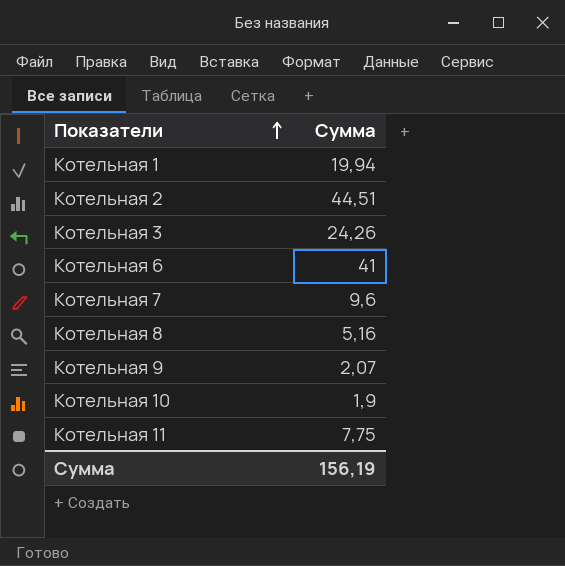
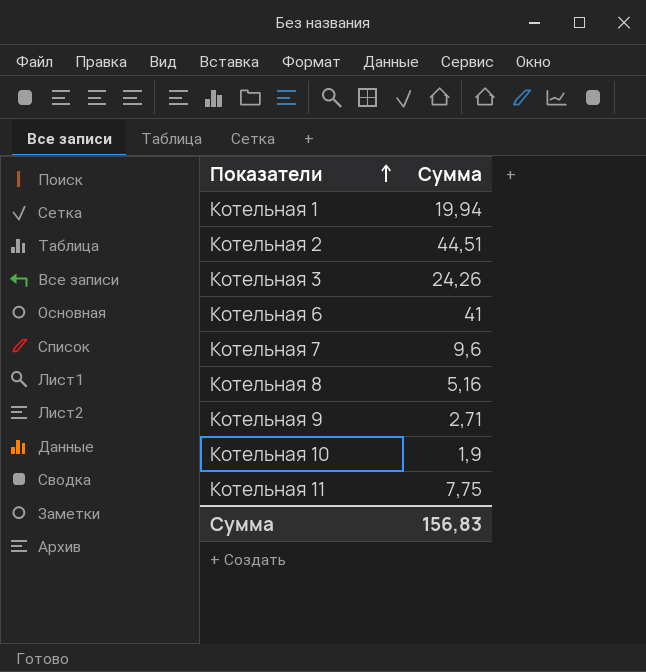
Котельная 9 | Сумма: 2,07 -> 2,71
Сумма | Сумма: 156,19 -> 156,83

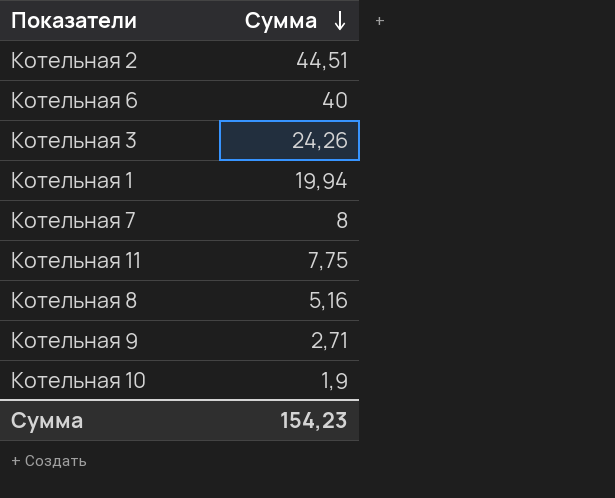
row order: Показатели ascending -> Сумма descending
Котельная 6 | Сумма: 41 -> 40
Котельная 7 | Сумма: 9,6 -> 8
Сумма | Сумма: 156,83 -> 154,23

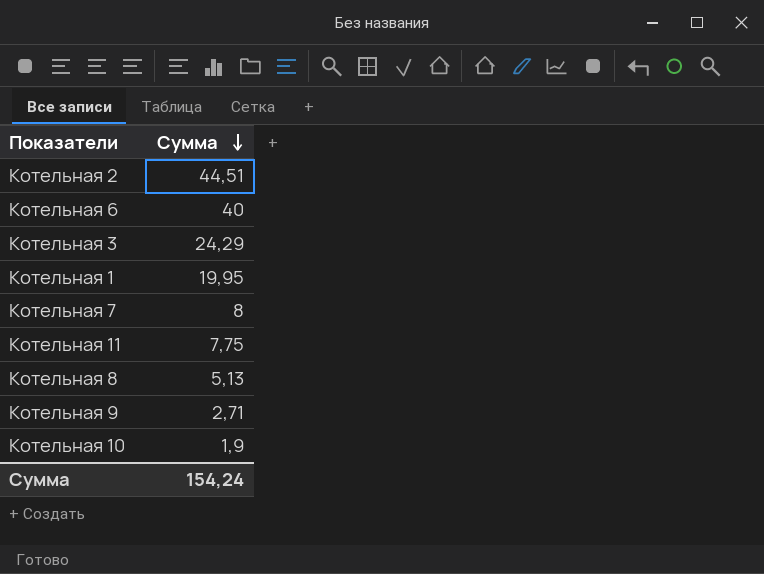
Котельная 3 | Сумма: 24,26 -> 24,29
Котельная 1 | Сумма: 19,94 -> 19,95
Котельная 8 | Сумма: 5,16 -> 5,13
Сумма | Сумма: 154,23 -> 154,24

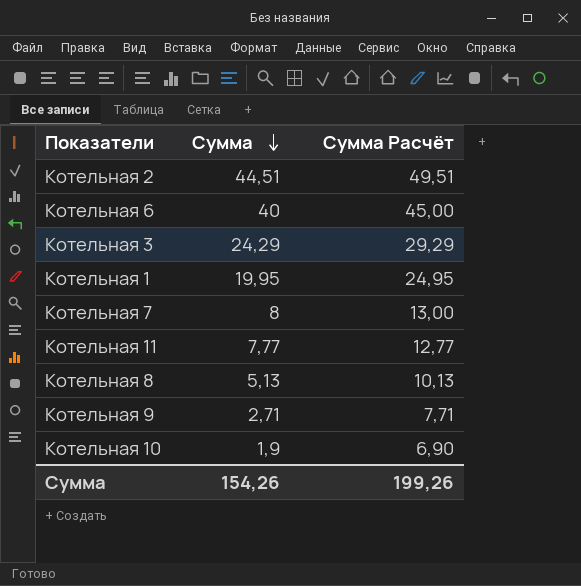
column Сумма Расчёт | formula: none -> [Сумма] + 5
Котельная 11 | Сумма: 7,75 -> 7,77
Сумма | Сумма: 154,24 -> 154,26

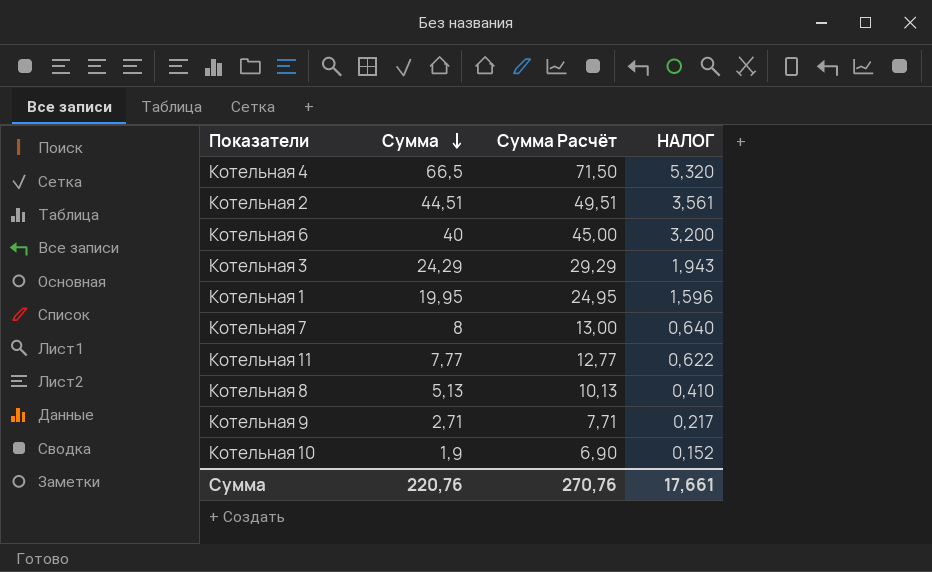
column НАЛОГ | formula: none -> [Сумма] * 0,08
row Котельная 4: none -> 66,5 | 71,50 | 5,320
Сумма | Сумма: 154,26 -> 220,76
Сумма | Сумма Расчёт: 199,26 -> 270,76

